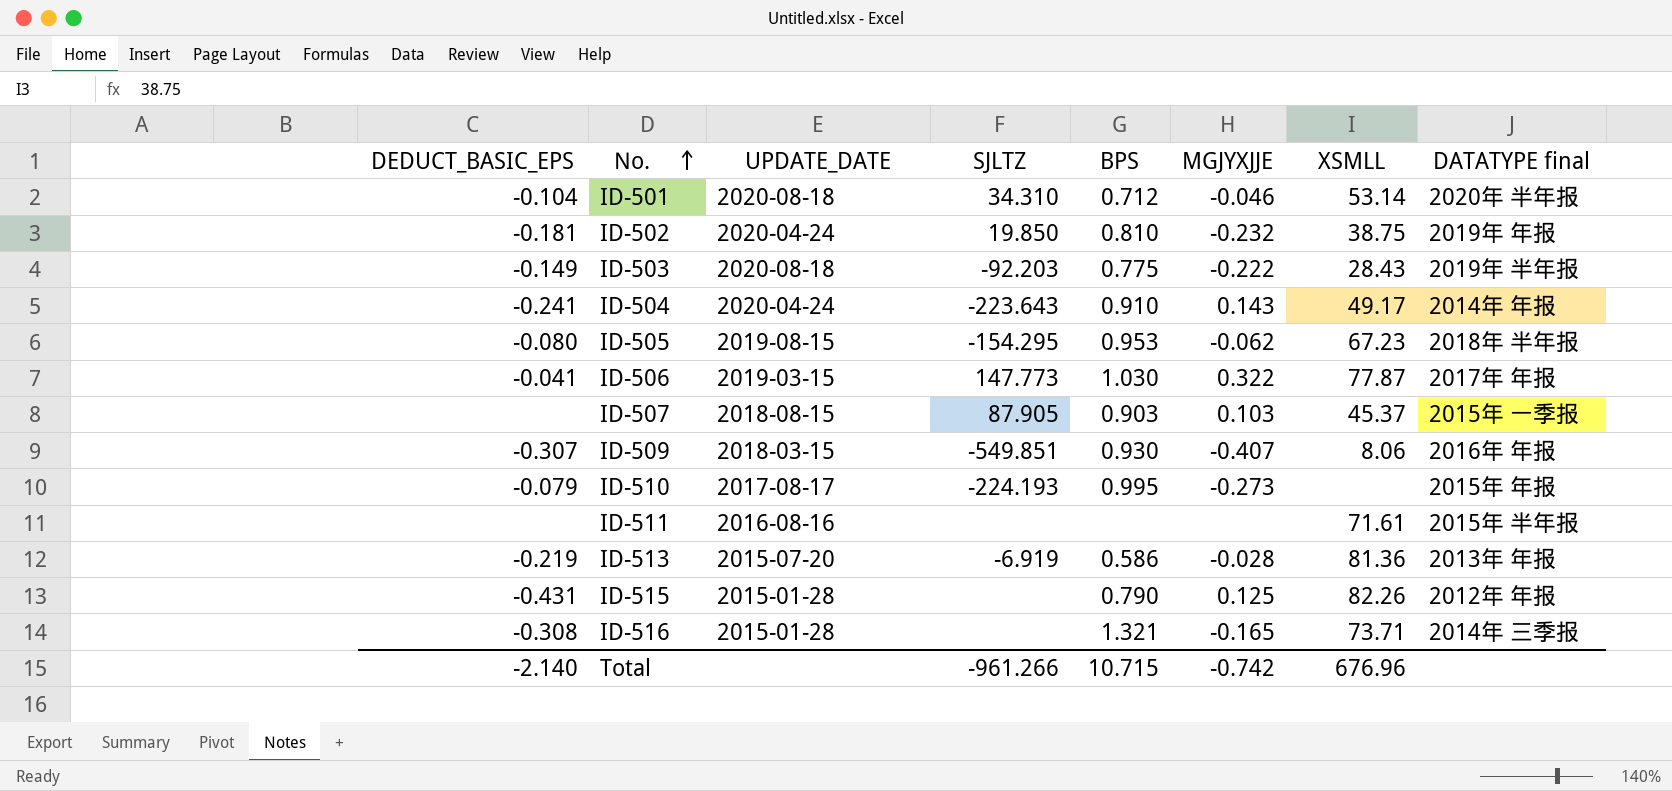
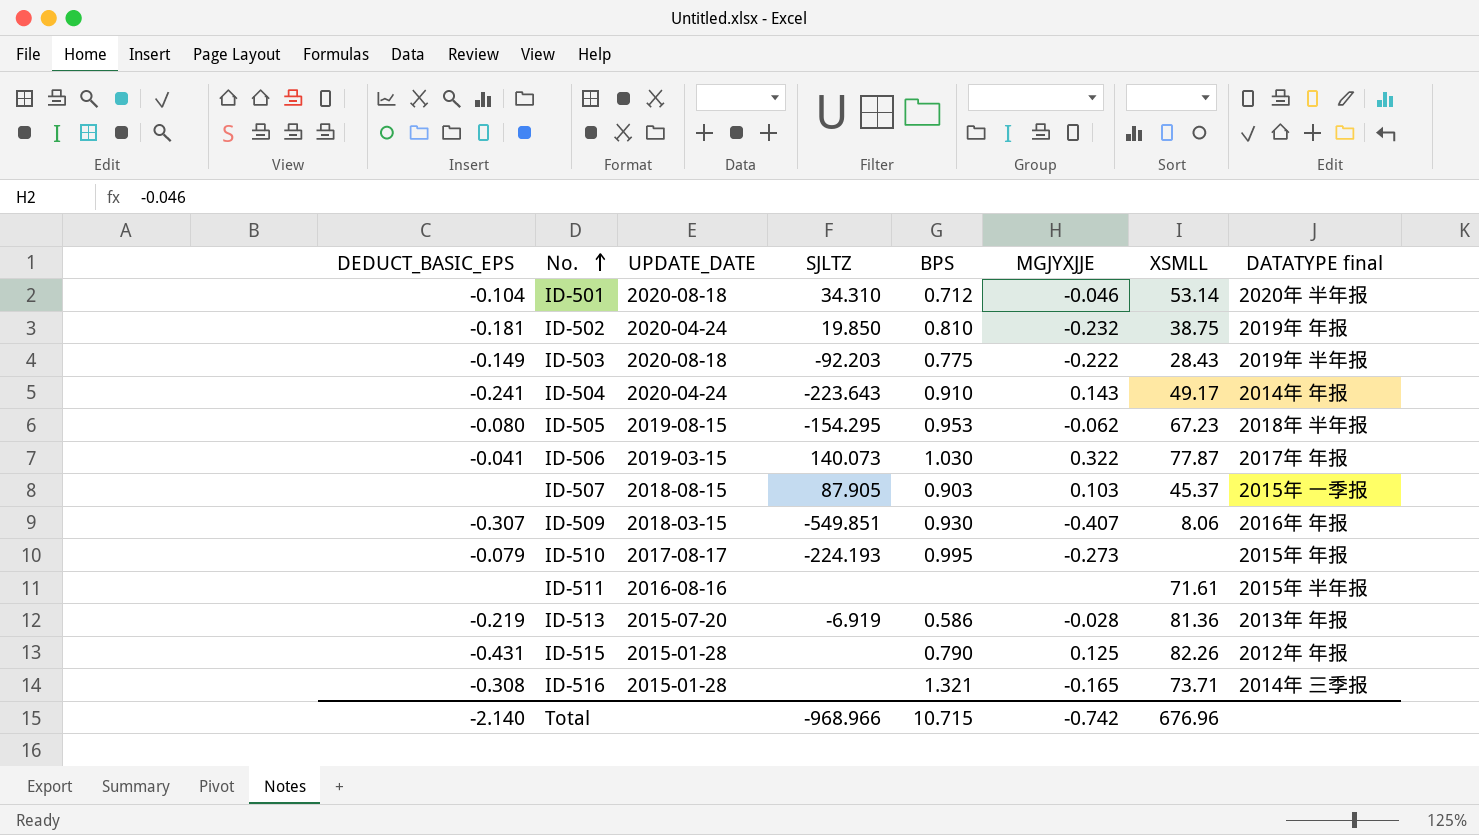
ID-506 | SJLTZ: 147.773 -> 140.073
Total | SJLTZ: -961.266 -> -968.966

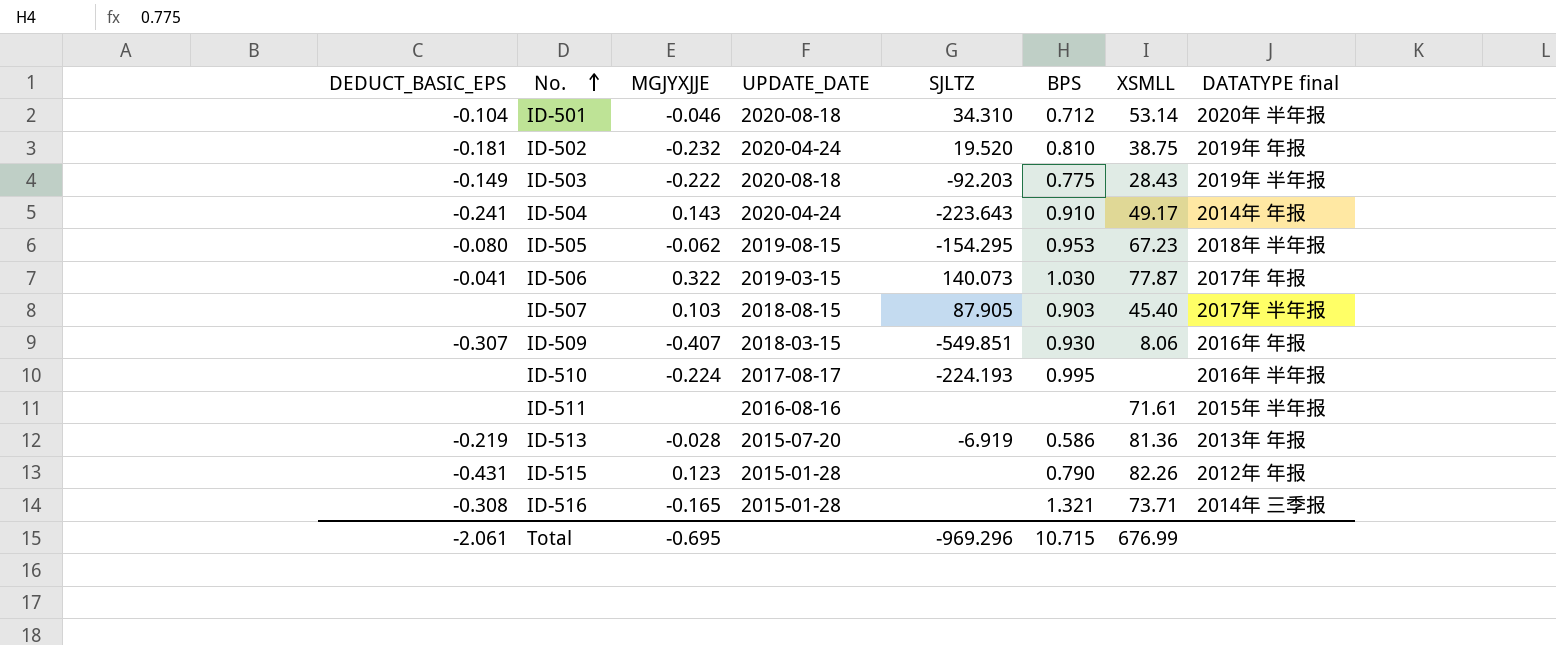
column MGJYXJJE | position: 6 -> 3
ID-502 | SJLTZ: 19.850 -> 19.520
ID-507 | XSMLL: 45.37 -> 45.40
ID-507 | DATATYPE final: 2015年 一季报 -> 2017年 半年报
ID-510 | DEDUCT_BASIC_EPS: -0.079 -> none
ID-510 | MGJYXJJE: -0.273 -> -0.224
ID-510 | DATATYPE final: 2015年 年报 -> 2016年 半年报
ID-515 | MGJYXJJE: 0.125 -> 0.123
Total | DEDUCT_BASIC_EPS: -2.140 -> -2.061
Total | MGJYXJJE: -0.742 -> -0.695
Total | SJLTZ: -968.966 -> -969.296
Total | XSMLL: 676.96 -> 676.99

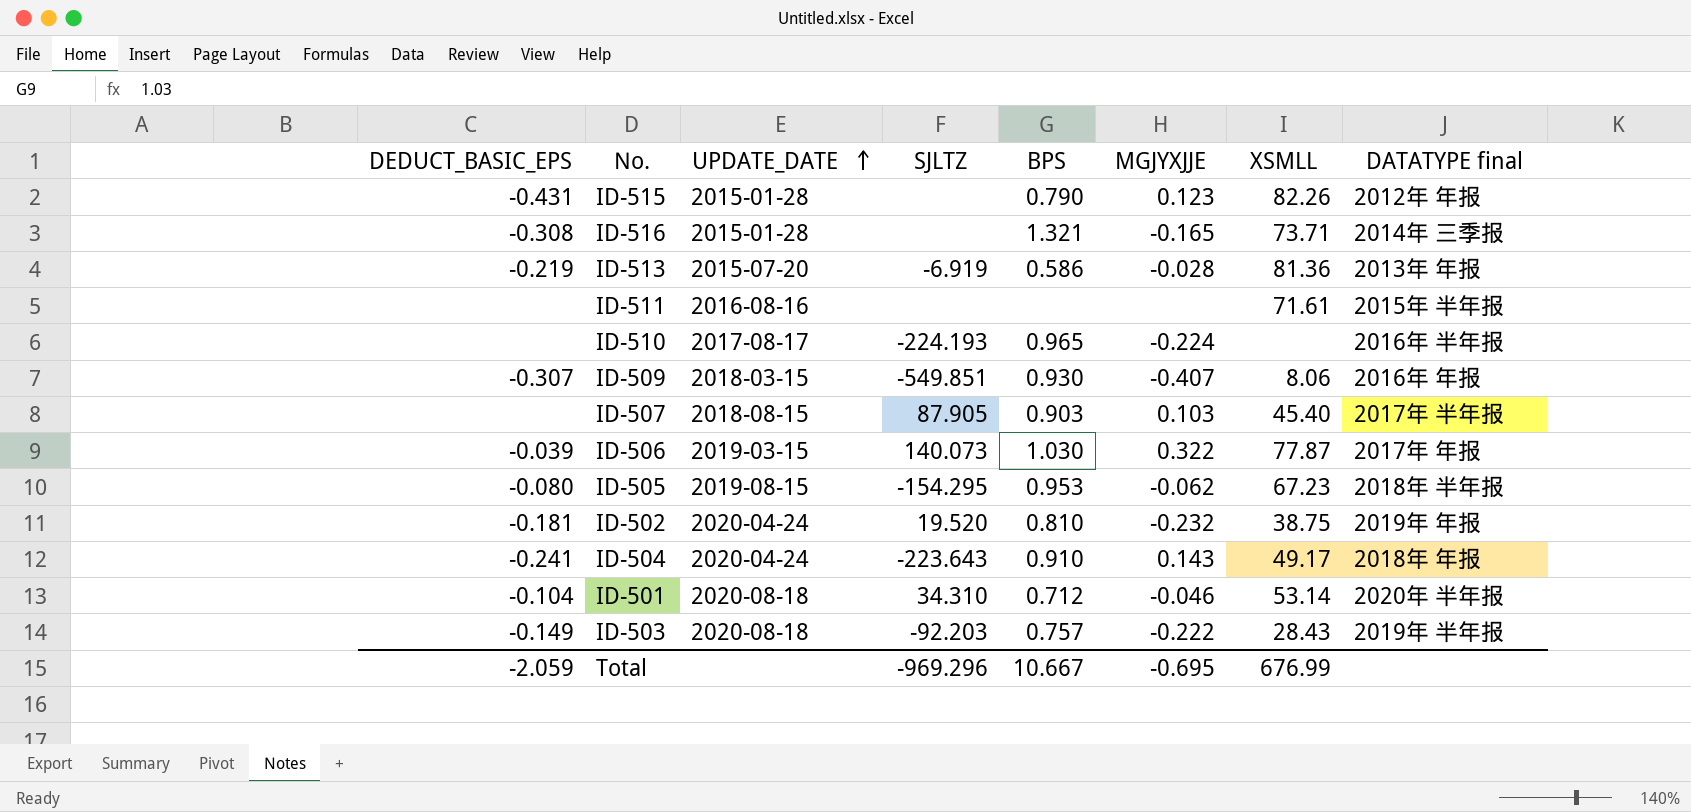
row order: No. ascending -> UPDATE_DATE ascending
column MGJYXJJE | position: 3 -> 6
ID-510 | BPS: 0.995 -> 0.965
ID-506 | DEDUCT_BASIC_EPS: -0.041 -> -0.039
ID-504 | DATATYPE final: 2014年 年报 -> 2018年 年报
ID-503 | BPS: 0.775 -> 0.757
Total | DEDUCT_BASIC_EPS: -2.061 -> -2.059
Total | BPS: 10.715 -> 10.667

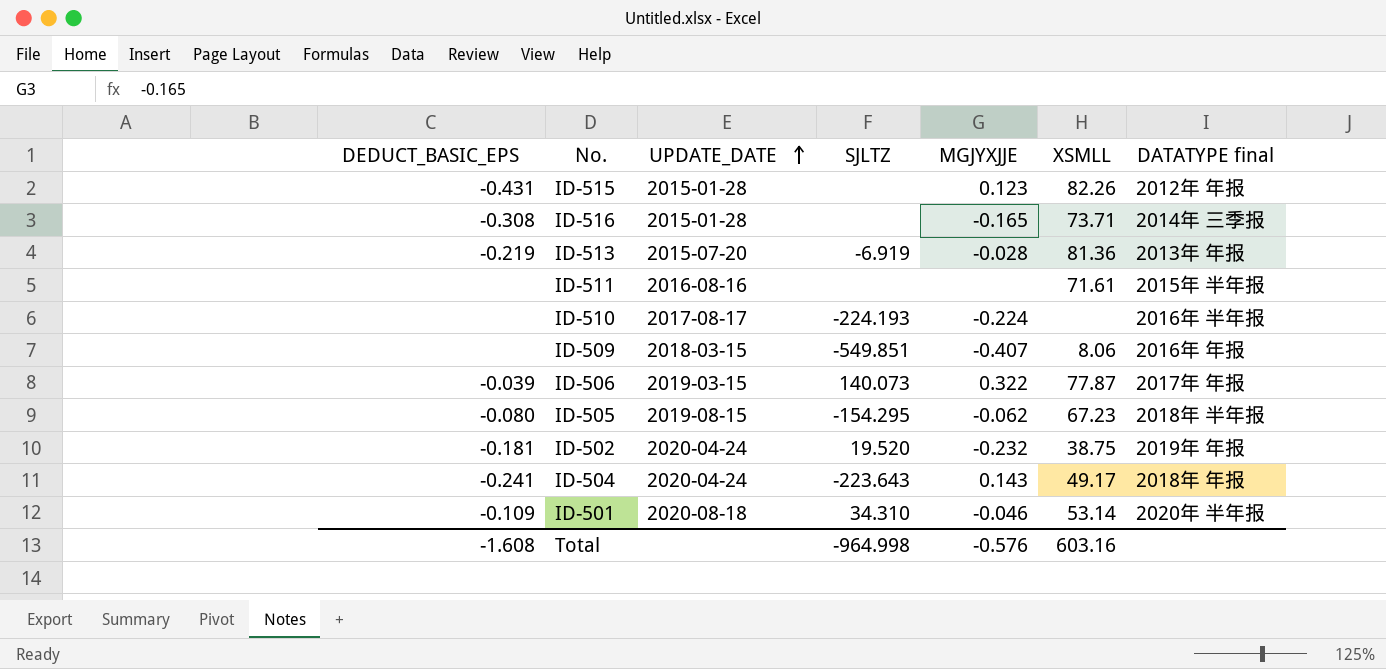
column BPS | position: 5 -> none
row ID-507: none | 2018-08-15 | 87.905 | 0.903 | 0.103 | 45.40 | 2017年 半年报 -> none
row ID-503: -0.149 | 2020-08-18 | -92.203 | 0.757 | -0.222 | 28.43 | 2019年 半年报 -> none
ID-509 | DEDUCT_BASIC_EPS: -0.307 -> none
ID-501 | DEDUCT_BASIC_EPS: -0.104 -> -0.109
Total | DEDUCT_BASIC_EPS: -2.059 -> -1.608
Total | SJLTZ: -969.296 -> -964.998
Total | MGJYXJJE: -0.695 -> -0.576
Total | XSMLL: 676.99 -> 603.16

